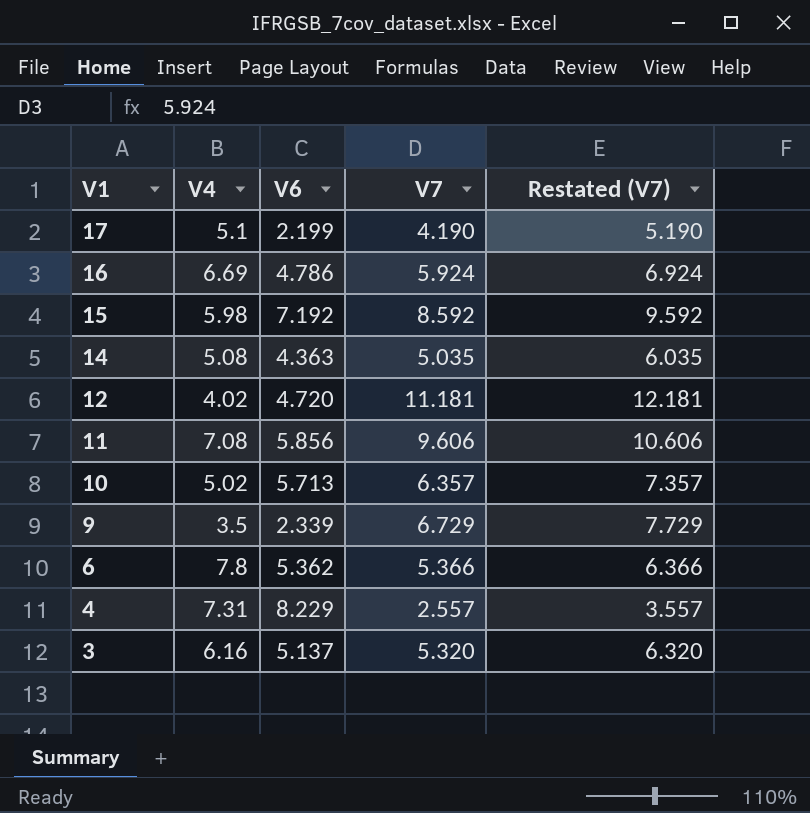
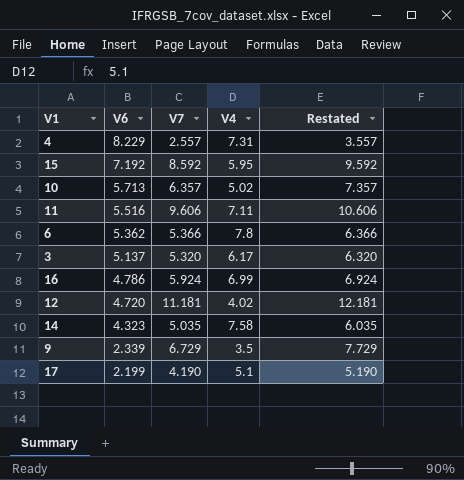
row order: V1 descending -> V6 descending
column V4 | position: 2 -> 4
column name: Restated (V7) -> Restated
15 | V4: 5.98 -> 5.95
11 | V6: 5.856 -> 5.516
11 | V4: 7.08 -> 7.11
3 | V4: 6.16 -> 6.17
16 | V4: 6.69 -> 6.99
14 | V6: 4.363 -> 4.323
14 | V4: 5.08 -> 7.58

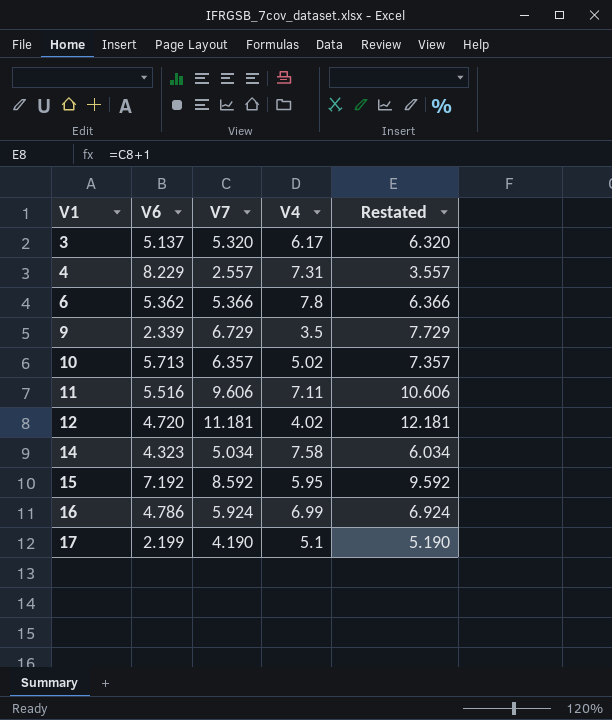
row order: V6 descending -> V1 ascending
14 | V7: 5.035 -> 5.034
14 | Restated: 6.035 -> 6.034

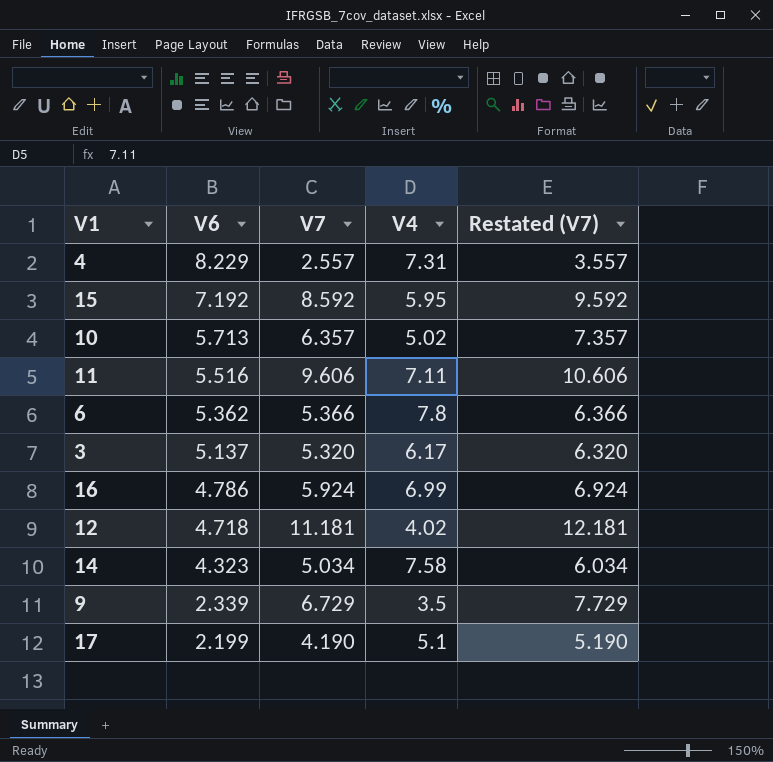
row order: V1 ascending -> V6 descending
column name: Restated -> Restated (V7)
12 | V6: 4.720 -> 4.718

